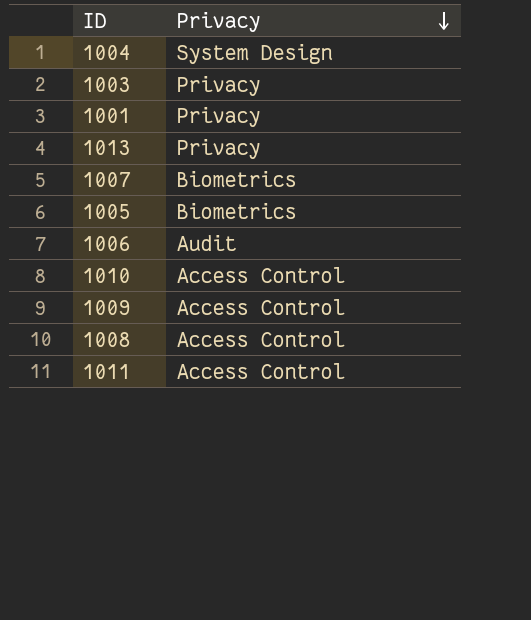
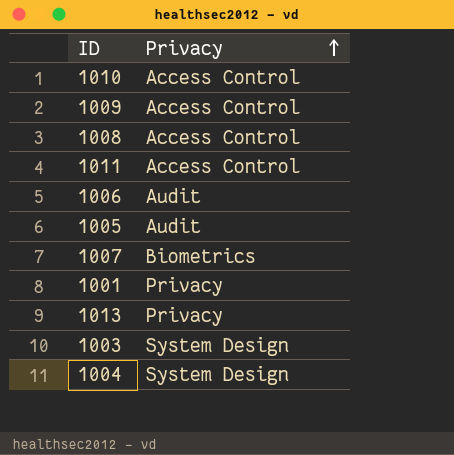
row order: Privacy descending -> Privacy ascending
1005 | Privacy: Biometrics -> Audit
1003 | Privacy: Privacy -> System Design

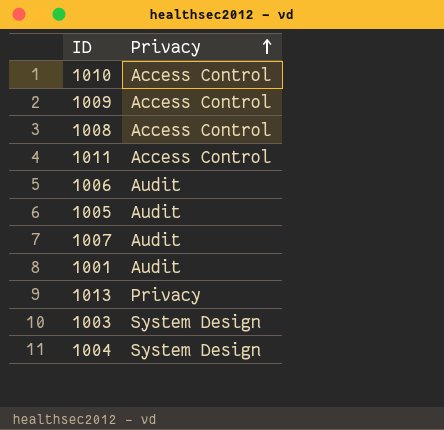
1007 | Privacy: Biometrics -> Audit
1001 | Privacy: Privacy -> Audit

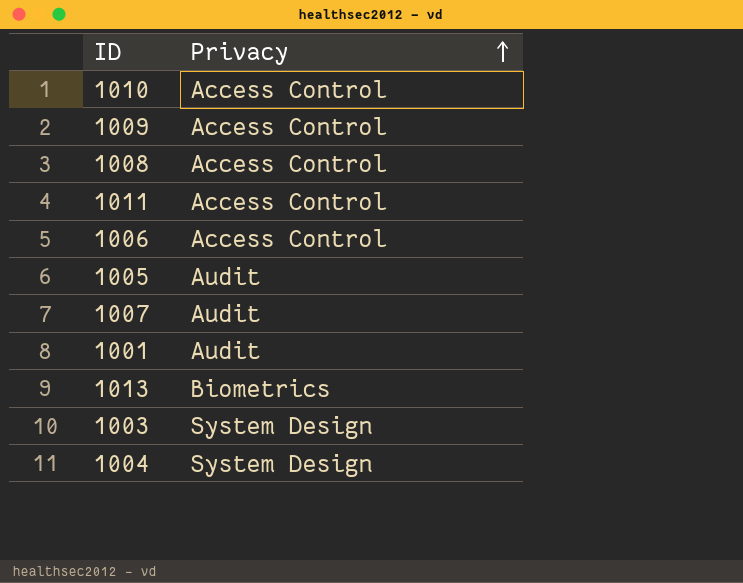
1006 | Privacy: Audit -> Access Control
1013 | Privacy: Privacy -> Biometrics

